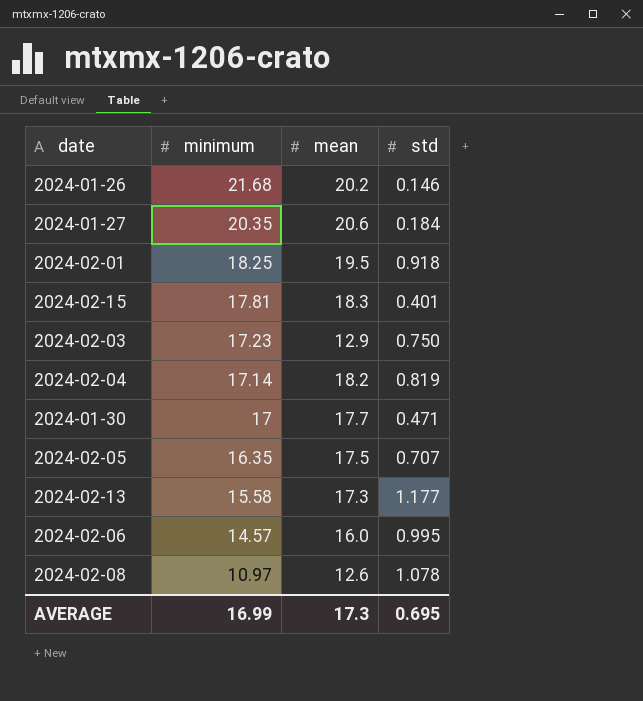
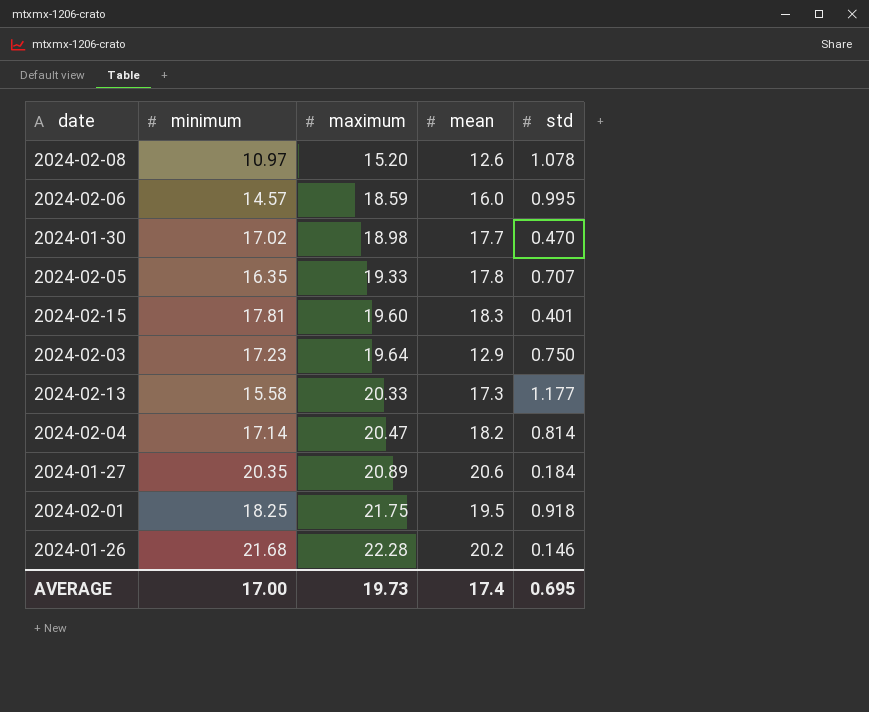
row order: minimum descending -> maximum ascending
column maximum | position: none -> 3
2024-01-30 | minimum: 17 -> 17.02
2024-01-30 | std: 0.471 -> 0.470
2024-02-05 | mean: 17.5 -> 17.8
2024-02-04 | std: 0.819 -> 0.814
AVERAGE | minimum: 16.99 -> 17.00
AVERAGE | mean: 17.3 -> 17.4

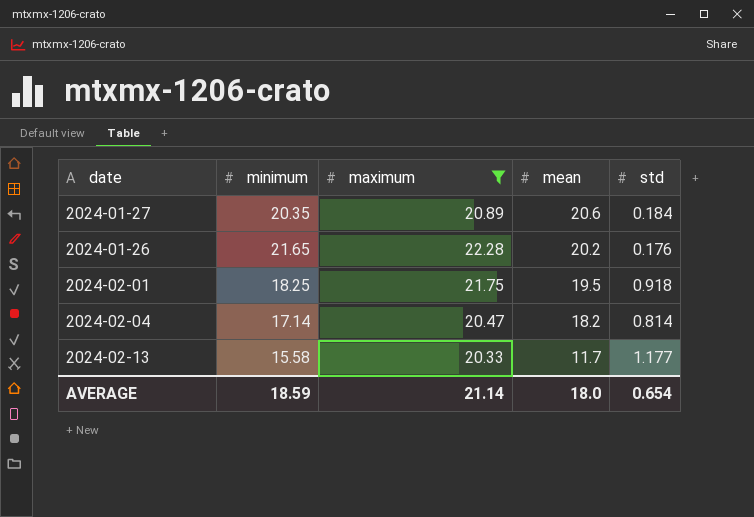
filter: none -> maximum >= 20.33
row order: maximum ascending -> mean descending
2024-01-26 | minimum: 21.68 -> 21.65
2024-01-26 | std: 0.146 -> 0.176
2024-02-13 | mean: 17.3 -> 11.7
AVERAGE | minimum: 17.00 -> 18.59
AVERAGE | maximum: 19.73 -> 21.14
AVERAGE | mean: 17.4 -> 18.0
AVERAGE | std: 0.695 -> 0.654

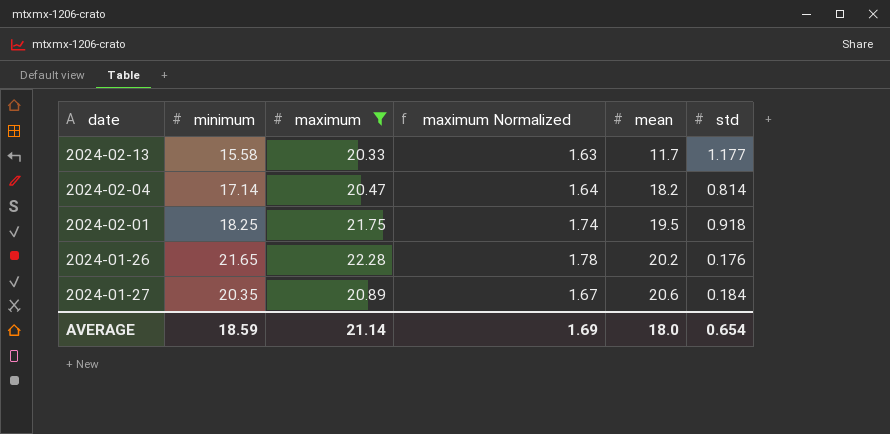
row order: mean descending -> mean ascending
column maximum Normalized | formula: none -> [maximum] * 0.08

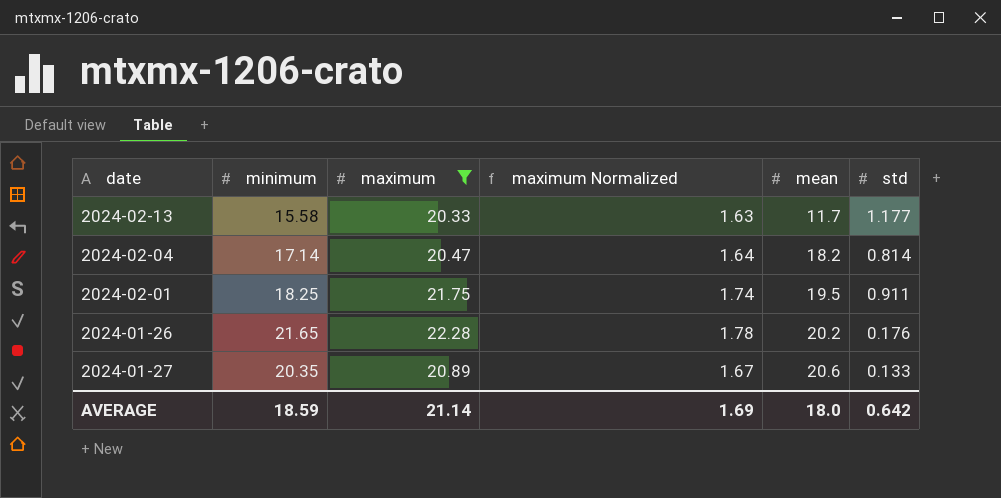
2024-02-01 | std: 0.918 -> 0.911
2024-01-27 | std: 0.184 -> 0.133
AVERAGE | std: 0.654 -> 0.642

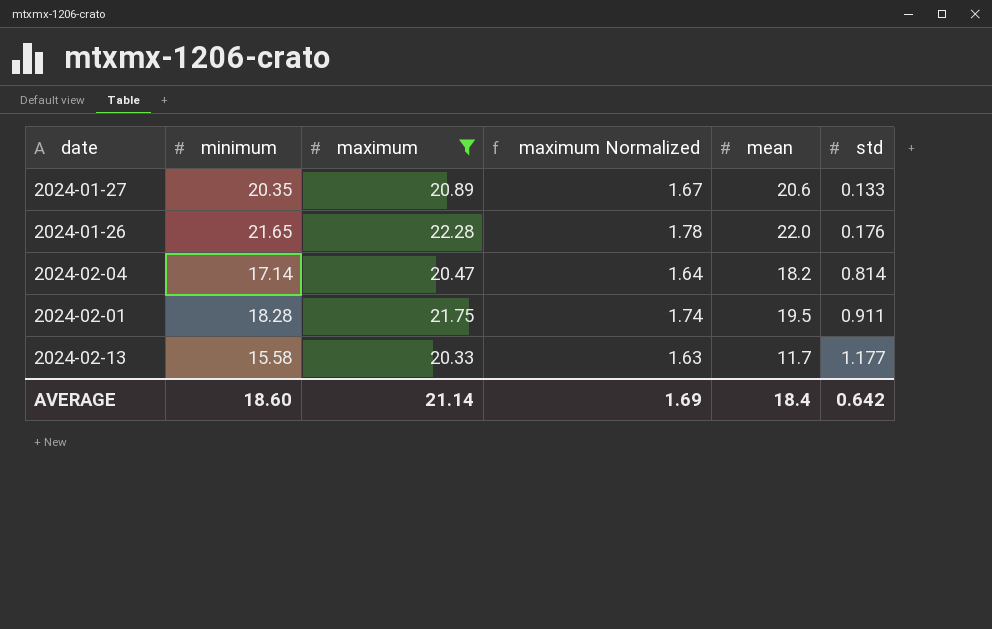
row order: mean ascending -> std ascending
2024-01-26 | mean: 20.2 -> 22.0
2024-02-01 | minimum: 18.25 -> 18.28
AVERAGE | minimum: 18.59 -> 18.60
AVERAGE | mean: 18.0 -> 18.4

